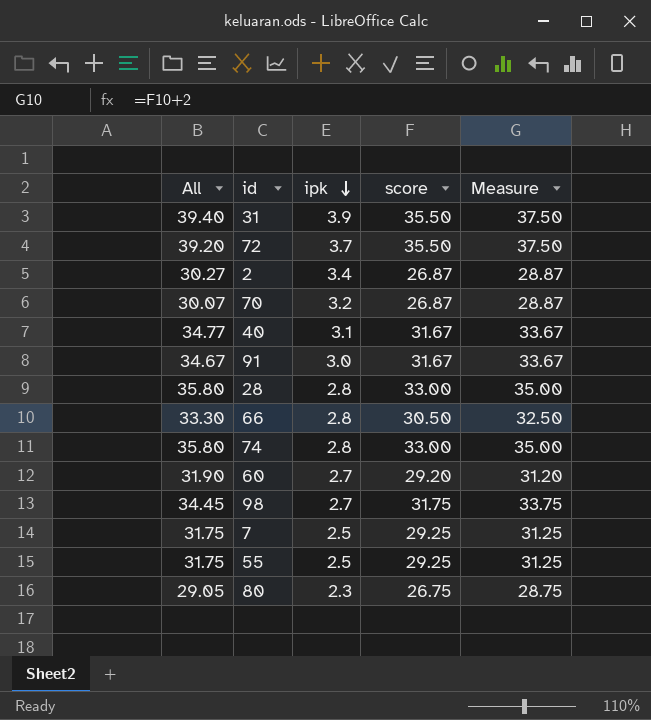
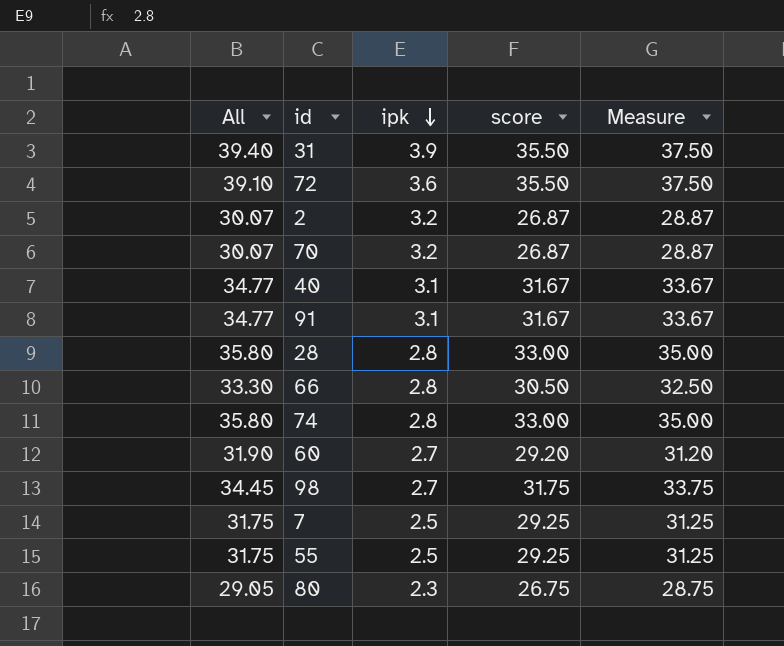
72 | All: 39.20 -> 39.10
72 | ipk: 3.7 -> 3.6
2 | All: 30.27 -> 30.07
2 | ipk: 3.4 -> 3.2
91 | All: 34.67 -> 34.77
91 | ipk: 3.0 -> 3.1

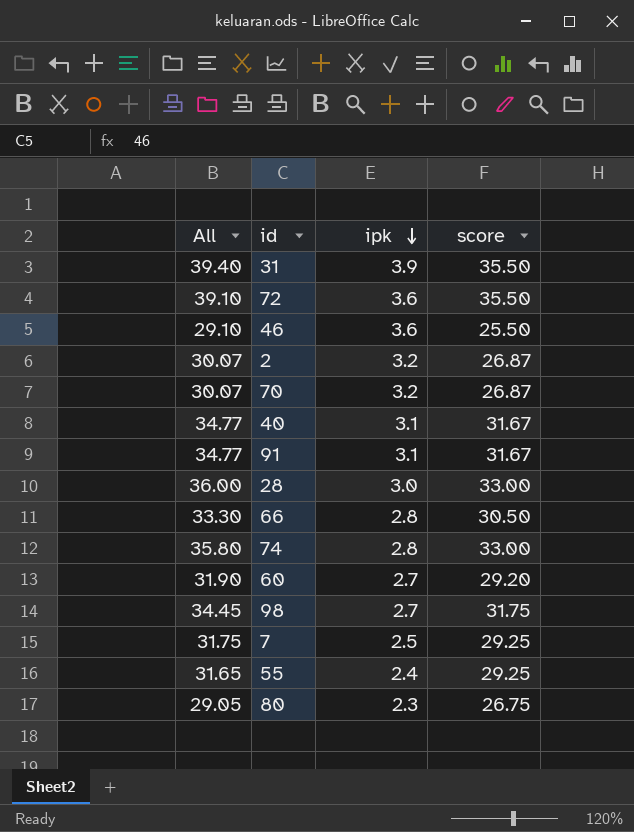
column Measure | formula: [score] + 2 -> none
row 46: none -> 29.10 | 3.6 | 25.50
28 | All: 35.80 -> 36.00
28 | ipk: 2.8 -> 3.0
55 | All: 31.75 -> 31.65
55 | ipk: 2.5 -> 2.4

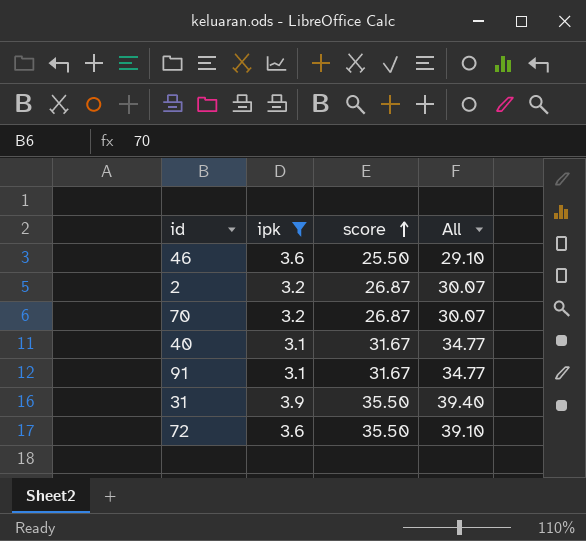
filter: none -> ipk >= 3.1
row order: ipk descending -> score ascending
column All | position: 1 -> 4

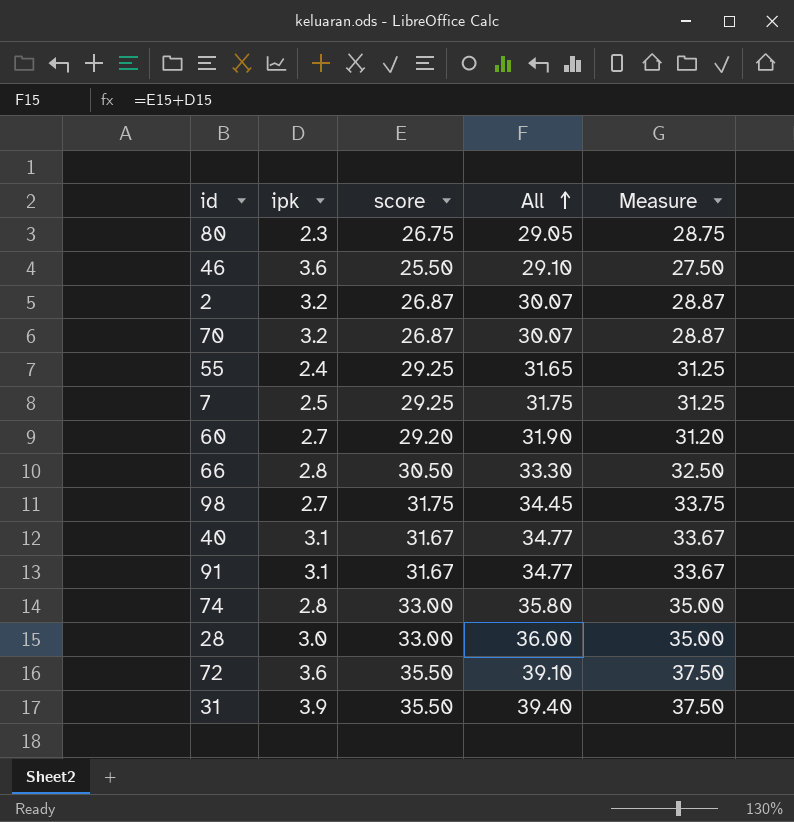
filter: ipk >= 3.1 -> none
row order: score ascending -> All ascending
column Measure | formula: none -> [score] + 2

